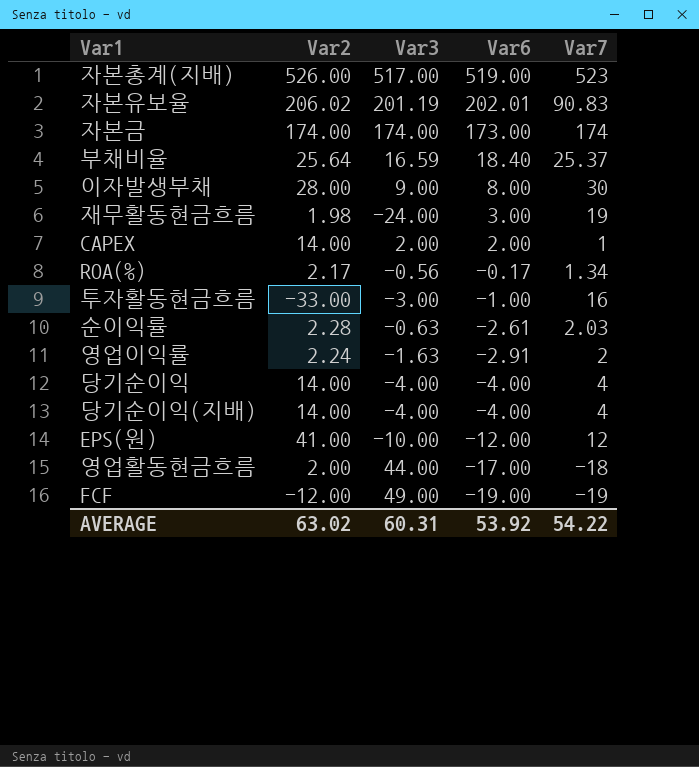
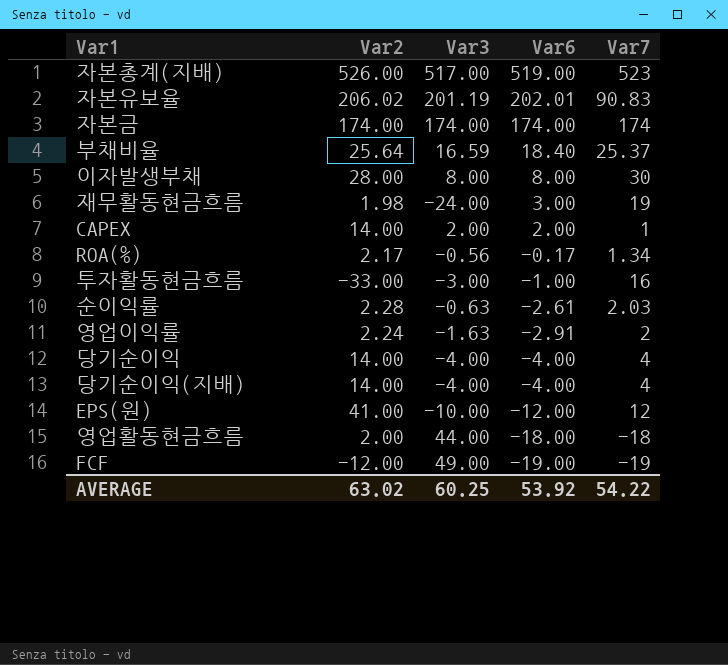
자본금 | Var6: 173.00 -> 174.00
이자발생부채 | Var3: 9.00 -> 8.00
영업활동현금흐름 | Var6: -17.00 -> -18.00
AVERAGE | Var3: 60.31 -> 60.25

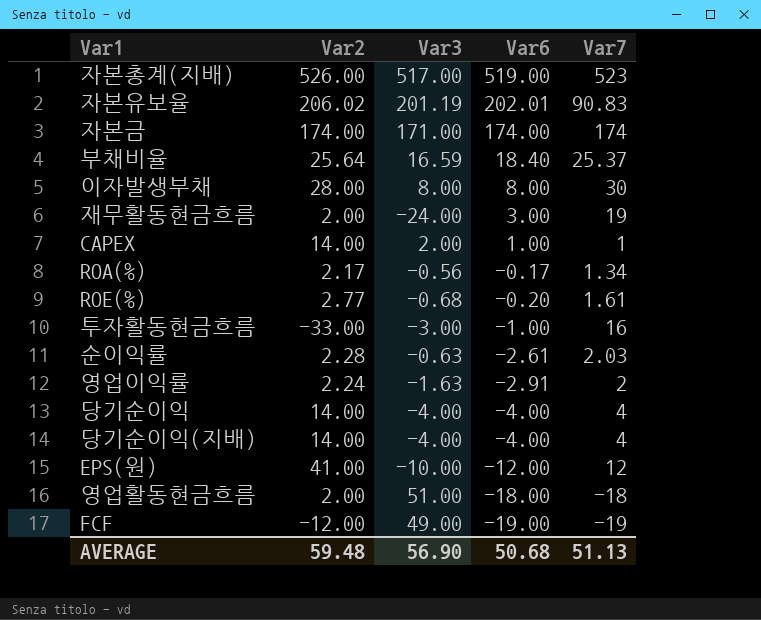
자본금 | Var3: 174.00 -> 171.00
재무활동현금흐름 | Var2: 1.98 -> 2.00
CAPEX | Var6: 2.00 -> 1.00
row ROE(%): none -> 2.77 | -0.68 | -0.20 | 1.61
영업활동현금흐름 | Var3: 44.00 -> 51.00
AVERAGE | Var2: 63.02 -> 59.48
AVERAGE | Var3: 60.25 -> 56.90
AVERAGE | Var6: 53.92 -> 50.68
AVERAGE | Var7: 54.22 -> 51.13

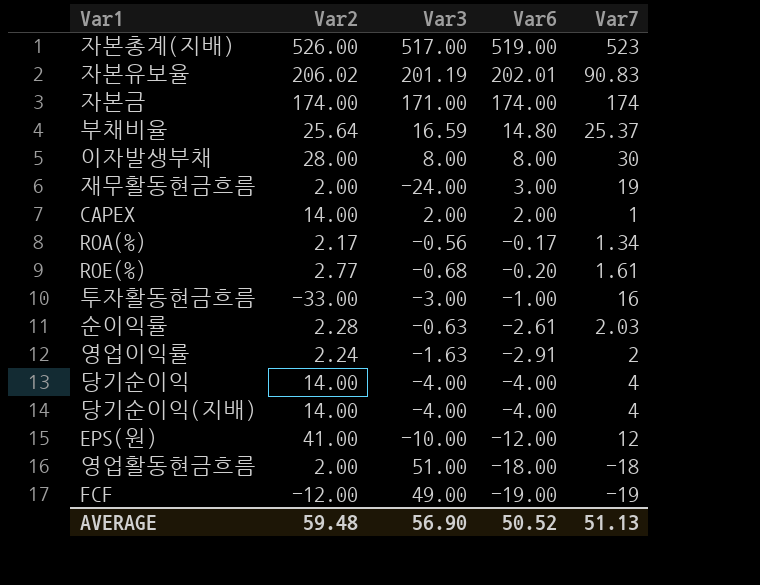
부채비율 | Var6: 18.40 -> 14.80
CAPEX | Var6: 1.00 -> 2.00
AVERAGE | Var6: 50.68 -> 50.52

